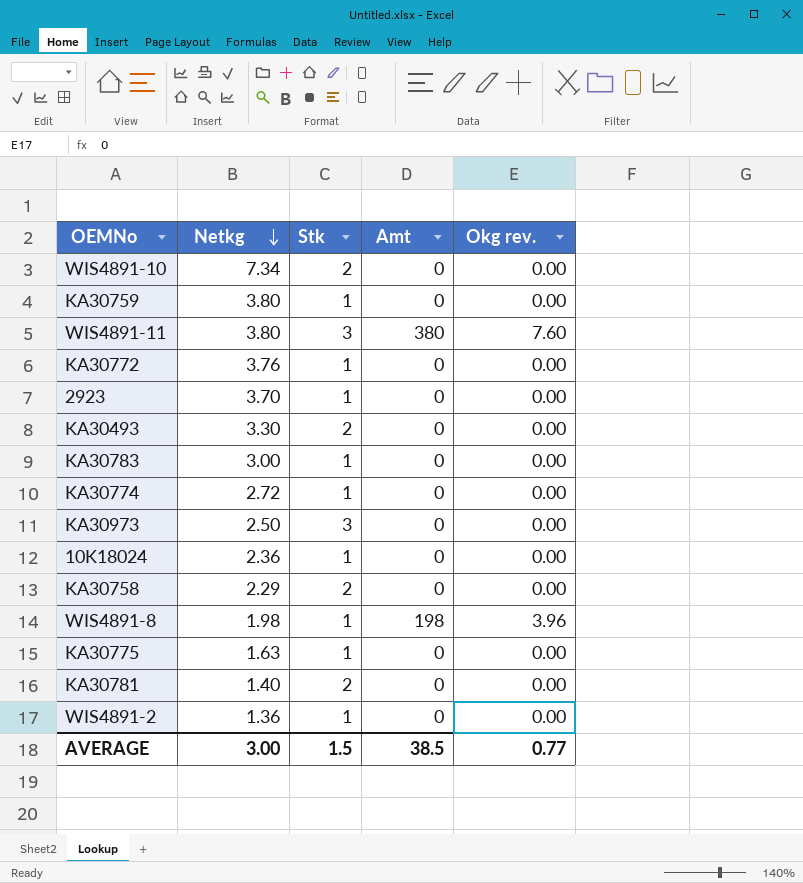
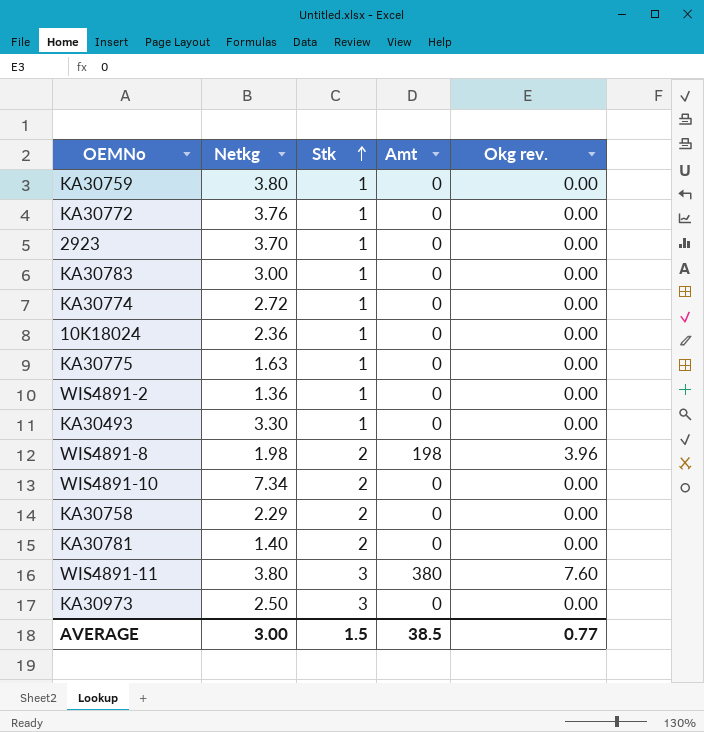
row order: Netkg descending -> Stk ascending
KA30493 | Stk: 2 -> 1
WIS4891-8 | Stk: 1 -> 2

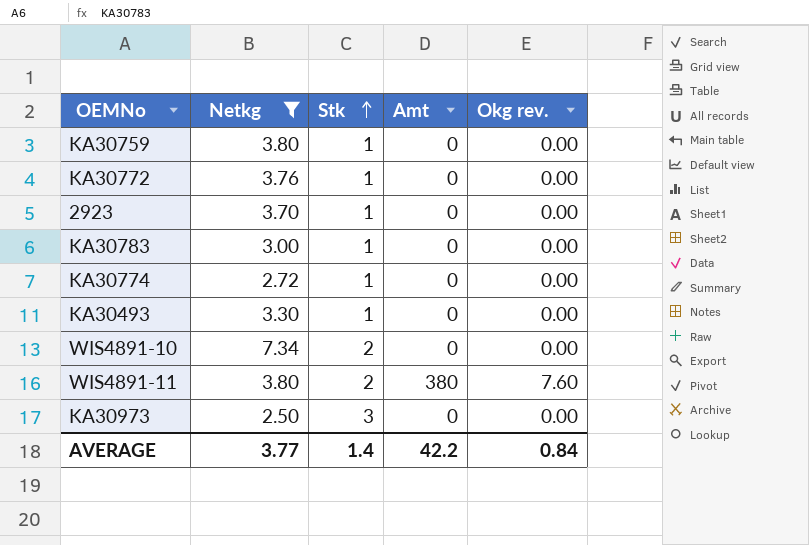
filter: none -> Netkg >= 2.50
WIS4891-11 | Stk: 3 -> 2
AVERAGE | Netkg: 3.00 -> 3.77
AVERAGE | Stk: 1.5 -> 1.4
AVERAGE | Amt: 38.5 -> 42.2
AVERAGE | Okg rev.: 0.77 -> 0.84

